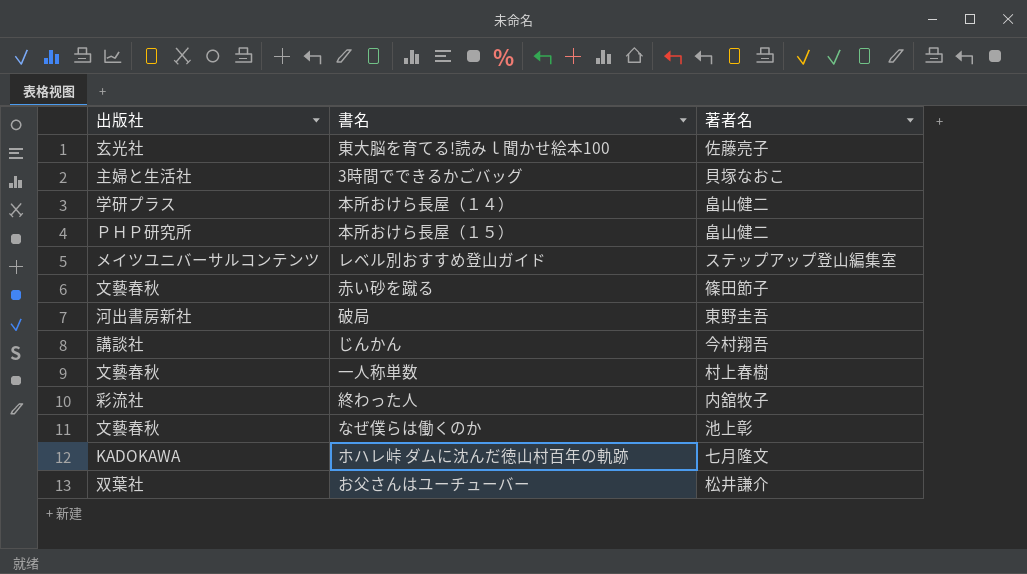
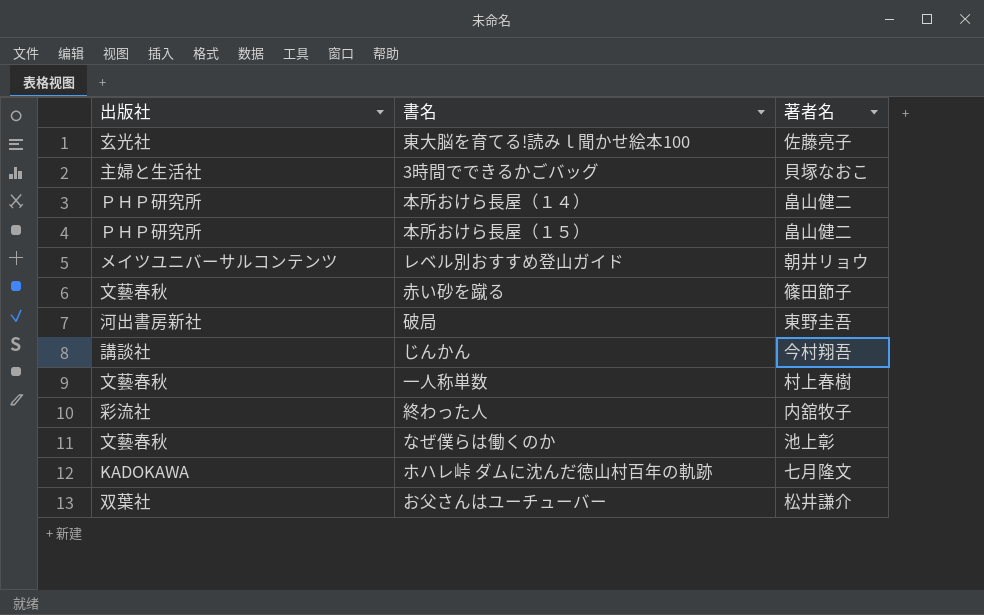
本所おけら長屋（１４） | 出版社: 学研プラス -> ＰＨＰ研究所
レベル別おすすめ登山ガイド | 著者名: ステップアップ登山編集室 -> 朝井リョウ

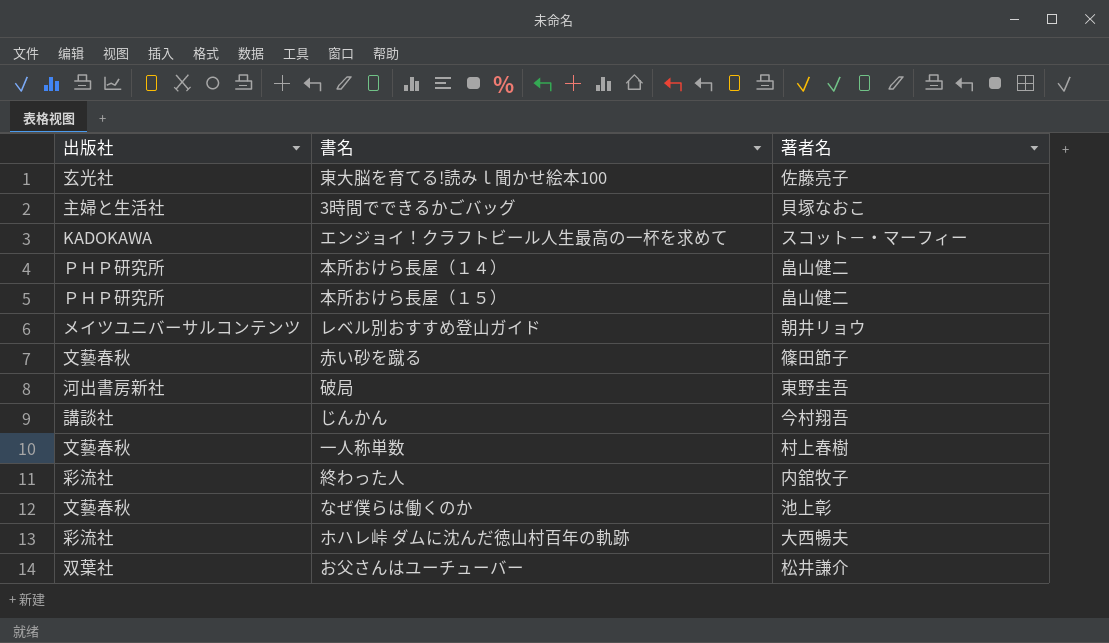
row エンジョイ！クラフトビール人生最高の一杯を求めて: none -> KADOKAWA | スコット－・マーフィー
ホハレ峠 ダムに沈んだ徳山村百年の軌跡 | 出版社: KADOKAWA -> 彩流社
ホハレ峠 ダムに沈んだ徳山村百年の軌跡 | 著者名: 七月隆文 -> 大西暢夫

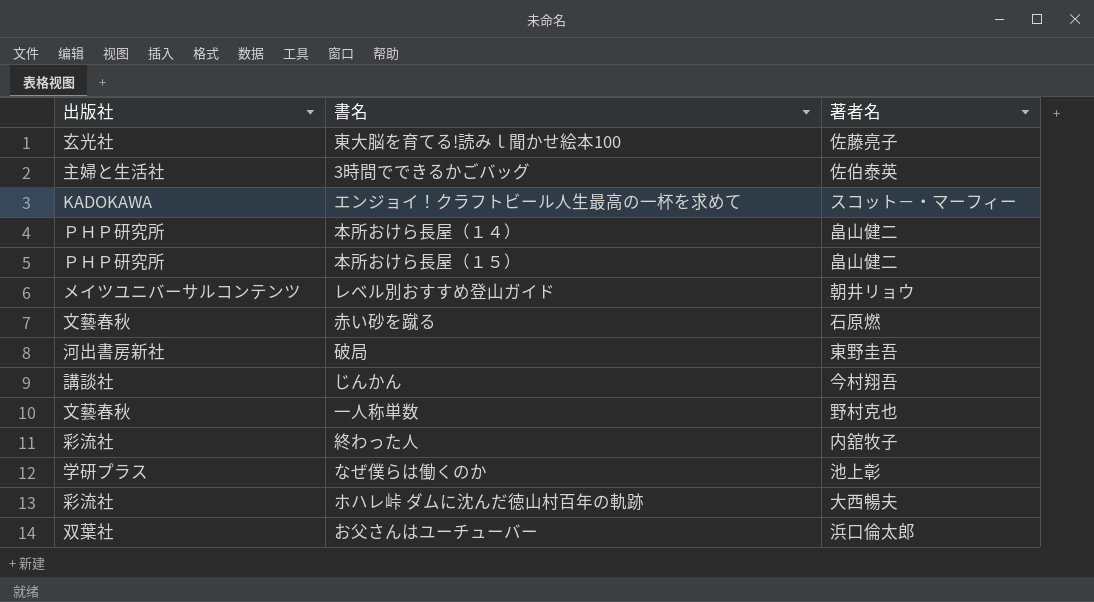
3時間でできるかごバッグ | 著者名: 貝塚なおこ -> 佐伯泰英
赤い砂を蹴る | 著者名: 篠田節子 -> 石原燃
一人称単数 | 著者名: 村上春樹 -> 野村克也
なぜ僕らは働くのか | 出版社: 文藝春秋 -> 学研プラス
お父さんはユーチューバー | 著者名: 松井謙介 -> 浜口倫太郎

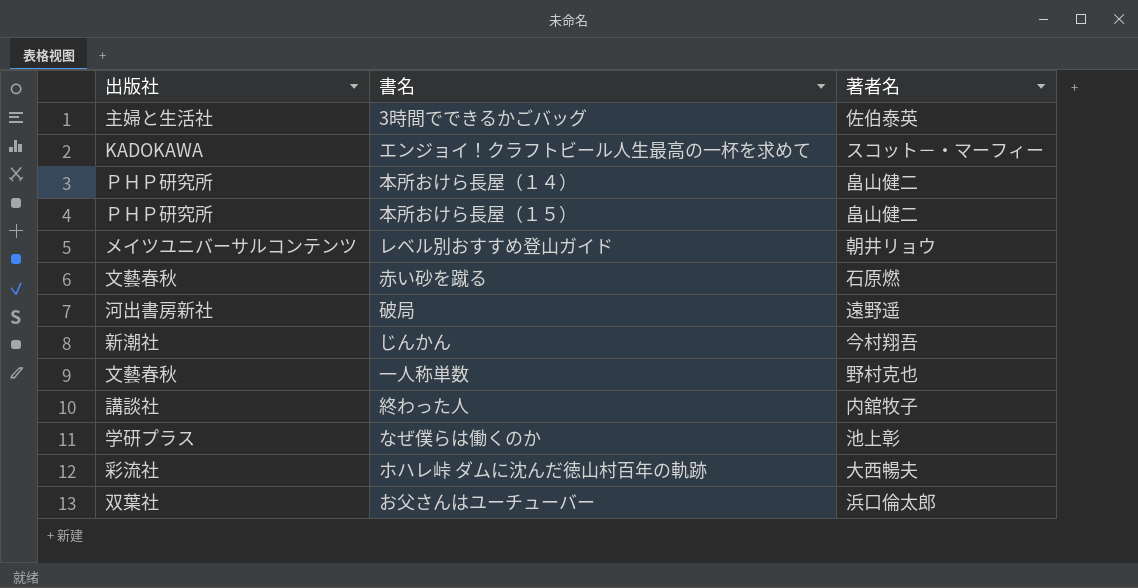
row 東大脳を育てる!読みｌ聞かせ絵本100: 玄光社 | 佐藤亮子 -> none
破局 | 著者名: 東野圭吾 -> 遠野遥
じんかん | 出版社: 講談社 -> 新潮社
終わった人 | 出版社: 彩流社 -> 講談社

